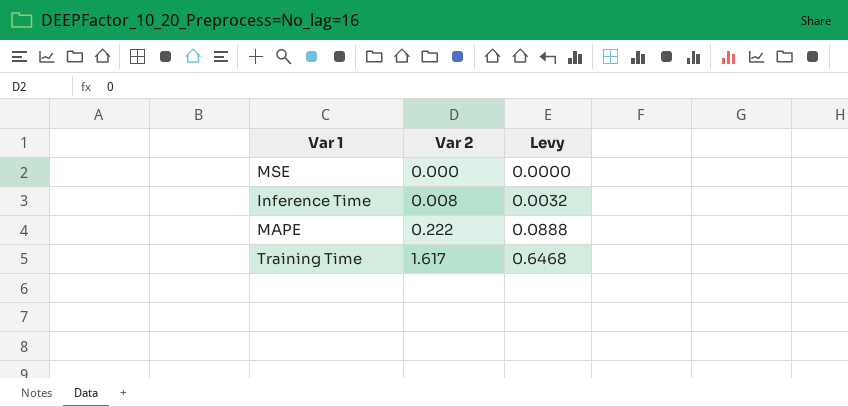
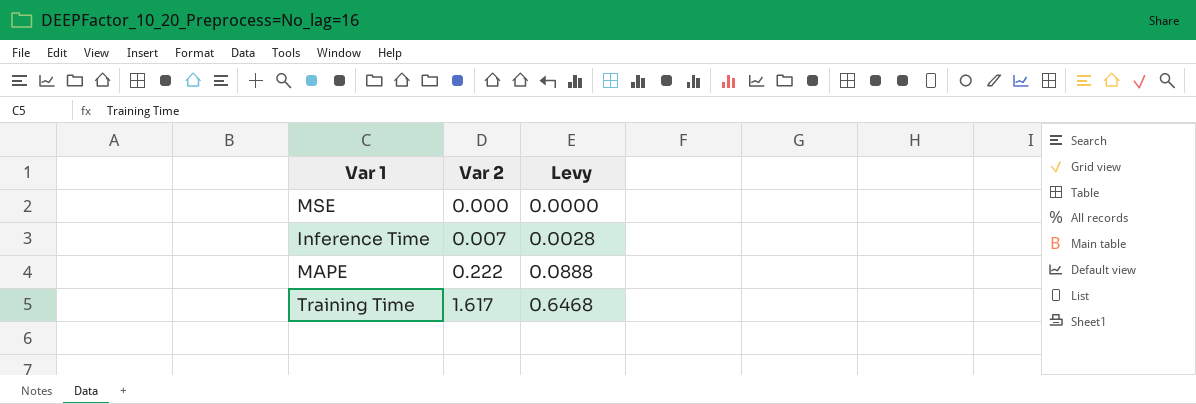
Inference Time | Var 2: 0.008 -> 0.007
Inference Time | Levy: 0.0032 -> 0.0028

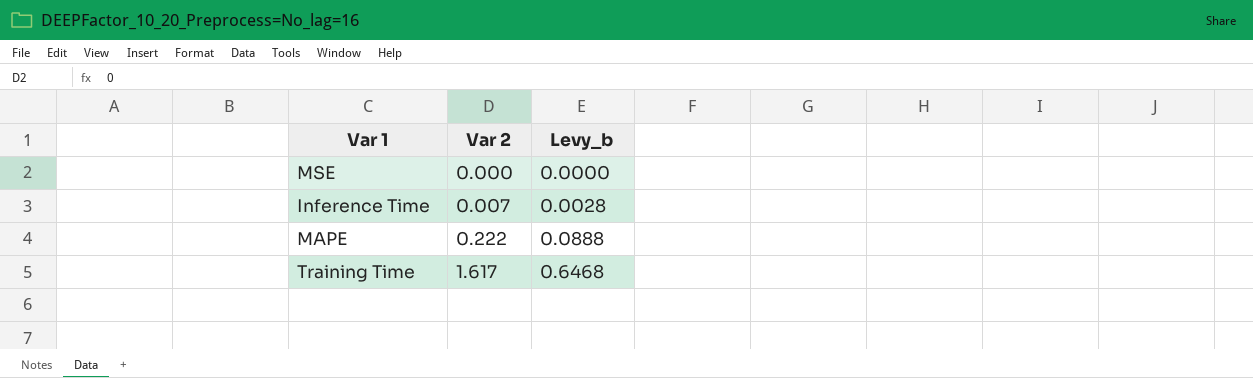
column name: Levy -> Levy_b

